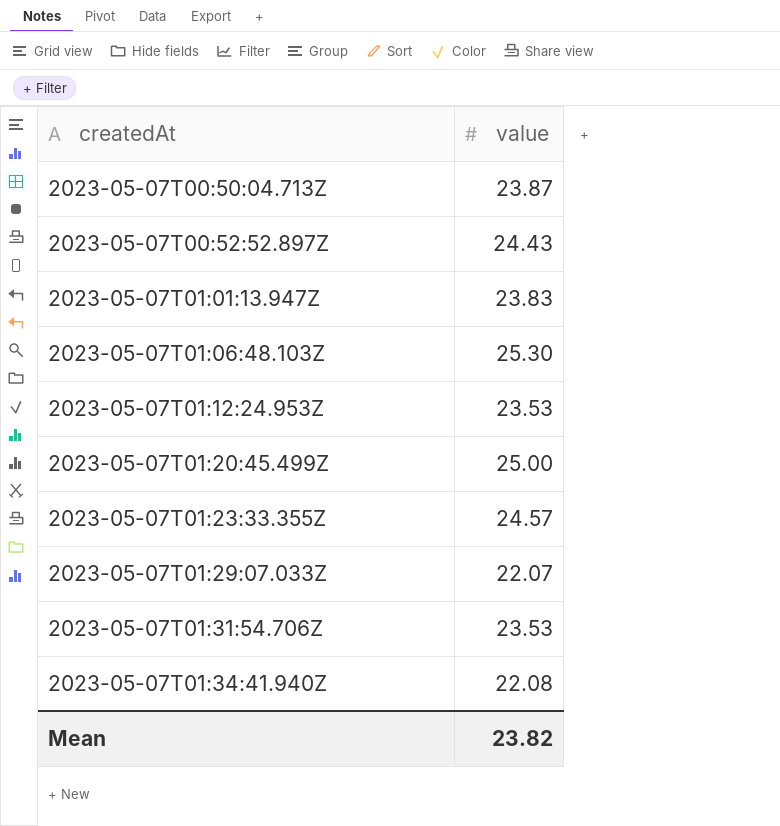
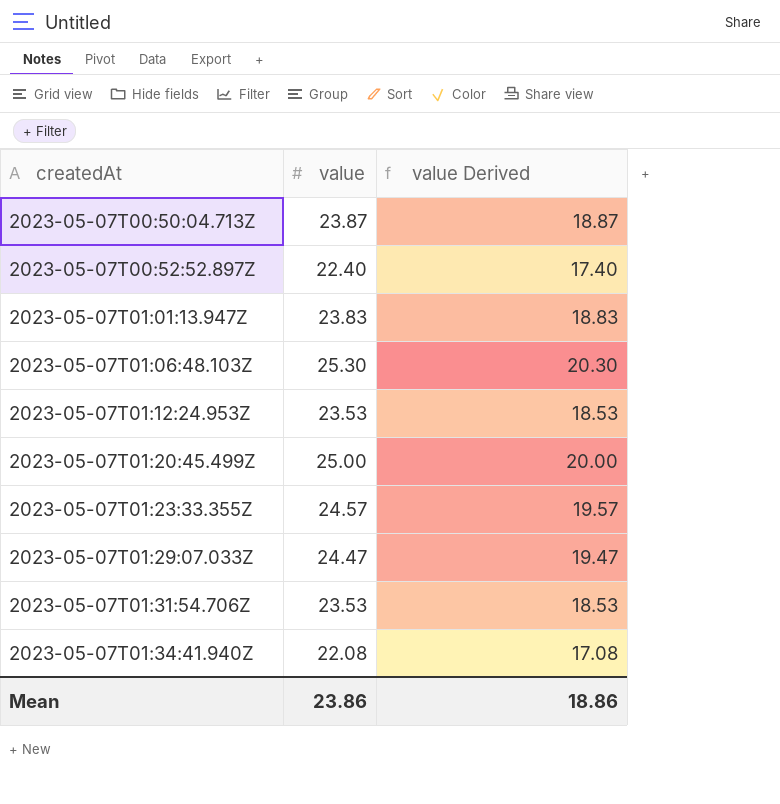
column value Derived | formula: none -> [value] - 5
2023-05-07T00:52:52.897Z | value: 24.43 -> 22.40
2023-05-07T01:29:07.033Z | value: 22.07 -> 24.47
Mean | value: 23.82 -> 23.86

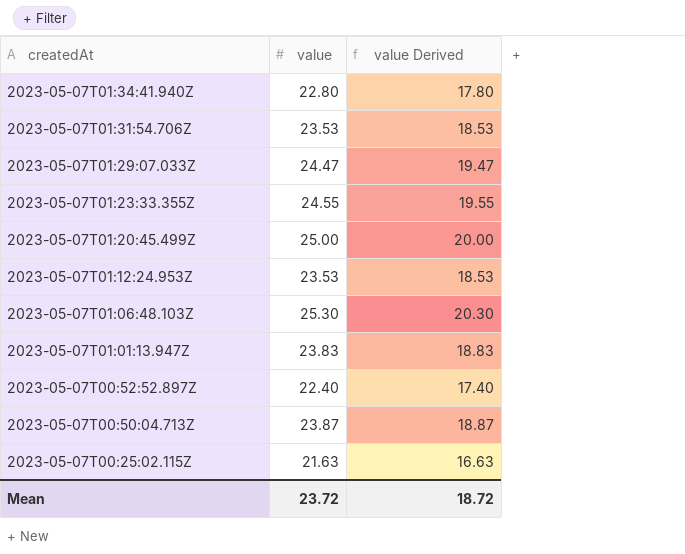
row order: createdAt ascending -> createdAt descending
2023-05-07T01:34:41.940Z | value: 22.08 -> 22.80
2023-05-07T01:34:41.940Z | value Derived: 17.08 -> 17.80
2023-05-07T01:23:33.355Z | value: 24.57 -> 24.55
2023-05-07T01:23:33.355Z | value Derived: 19.57 -> 19.55
row 2023-05-07T00:25:02.115Z: none -> 21.63 | 16.63
Mean | value: 23.86 -> 23.72
Mean | value Derived: 18.86 -> 18.72

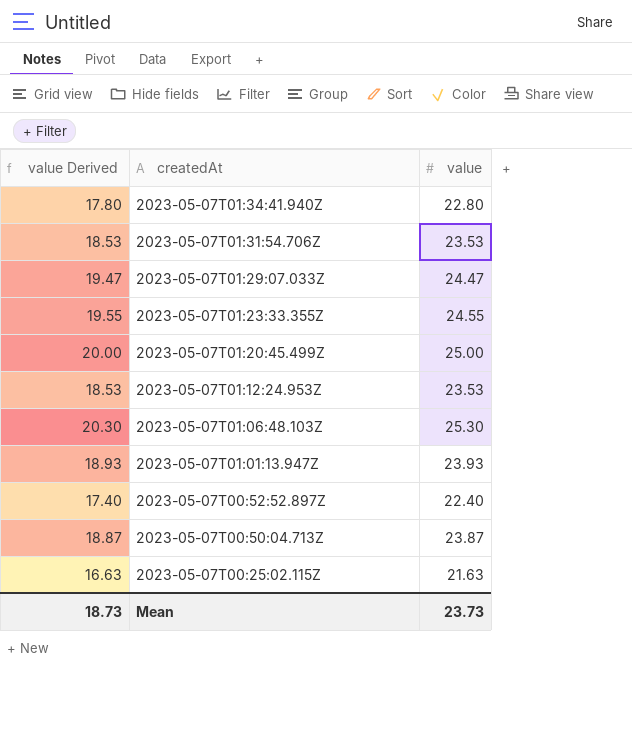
column value Derived | position: 3 -> 1
2023-05-07T01:01:13.947Z | value Derived: 18.83 -> 18.93
2023-05-07T01:01:13.947Z | value: 23.83 -> 23.93
Mean | value Derived: 18.72 -> 18.73
Mean | value: 23.72 -> 23.73

